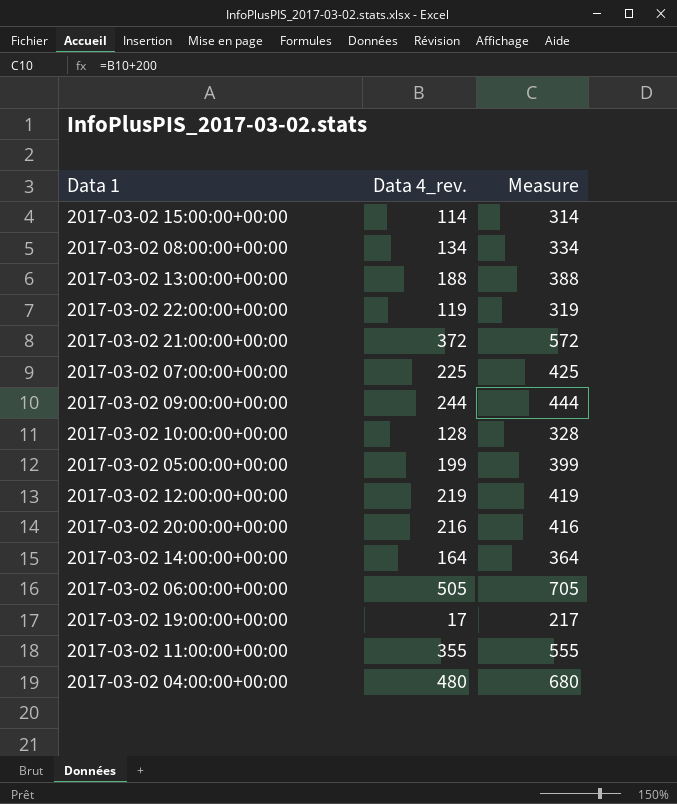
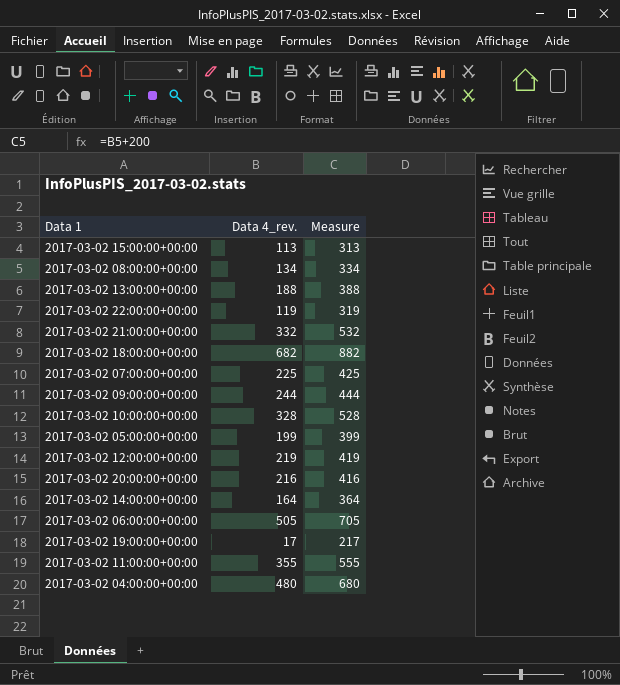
2017-03-02 15:00:00+00:00 | Data 4_rev.: 114 -> 113
2017-03-02 15:00:00+00:00 | Measure: 314 -> 313
2017-03-02 21:00:00+00:00 | Data 4_rev.: 372 -> 332
2017-03-02 21:00:00+00:00 | Measure: 572 -> 532
row 2017-03-02 18:00:00+00:00: none -> 682 | 882
2017-03-02 10:00:00+00:00 | Data 4_rev.: 128 -> 328
2017-03-02 10:00:00+00:00 | Measure: 328 -> 528

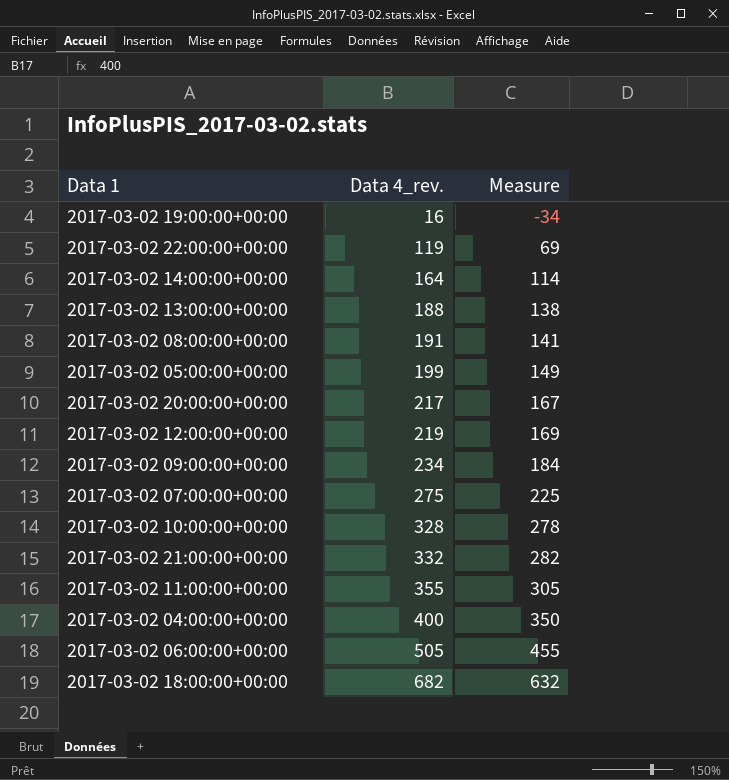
row order: none -> Data 4_rev. ascending
column Measure | formula: [Data 4_rev.] + 200 -> [Data 4_rev.] - 50
row 2017-03-02 15:00:00+00:00: 113 | 313 -> none
2017-03-02 19:00:00+00:00 | Data 4_rev.: 17 -> 16
2017-03-02 08:00:00+00:00 | Data 4_rev.: 134 -> 191
2017-03-02 20:00:00+00:00 | Data 4_rev.: 216 -> 217
2017-03-02 09:00:00+00:00 | Data 4_rev.: 244 -> 234
2017-03-02 07:00:00+00:00 | Data 4_rev.: 225 -> 275
2017-03-02 04:00:00+00:00 | Data 4_rev.: 480 -> 400

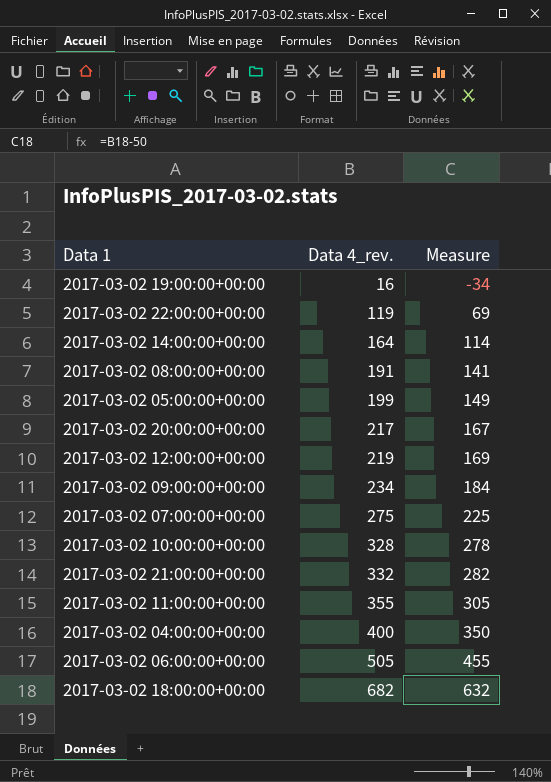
row 2017-03-02 13:00:00+00:00: 188 | 138 -> none

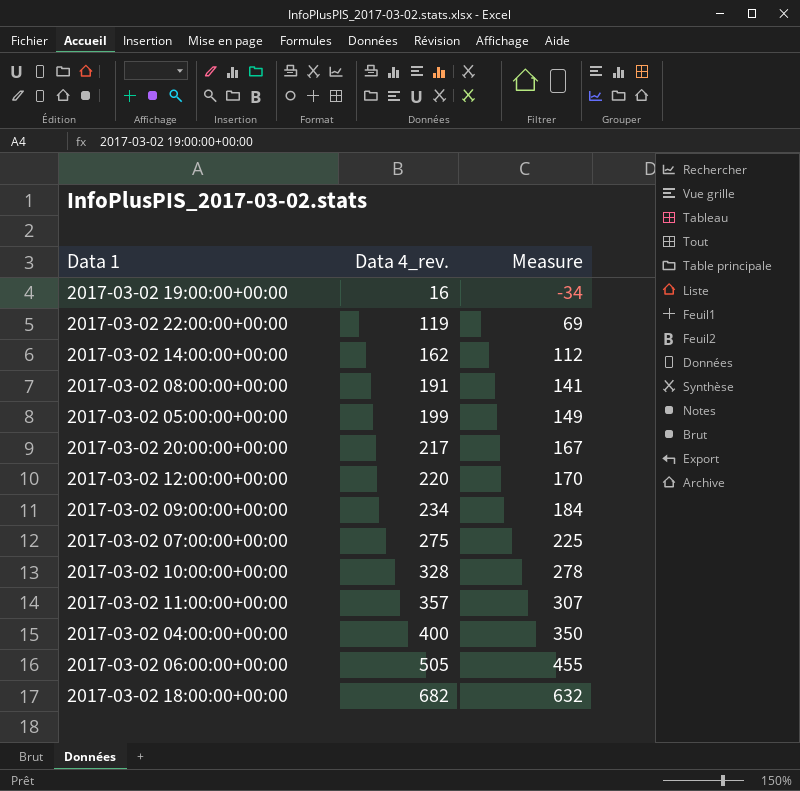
row 2017-03-02 21:00:00+00:00: 332 | 282 -> none
2017-03-02 14:00:00+00:00 | Data 4_rev.: 164 -> 162
2017-03-02 14:00:00+00:00 | Measure: 114 -> 112
2017-03-02 12:00:00+00:00 | Data 4_rev.: 219 -> 220
2017-03-02 12:00:00+00:00 | Measure: 169 -> 170
2017-03-02 11:00:00+00:00 | Data 4_rev.: 355 -> 357
2017-03-02 11:00:00+00:00 | Measure: 305 -> 307

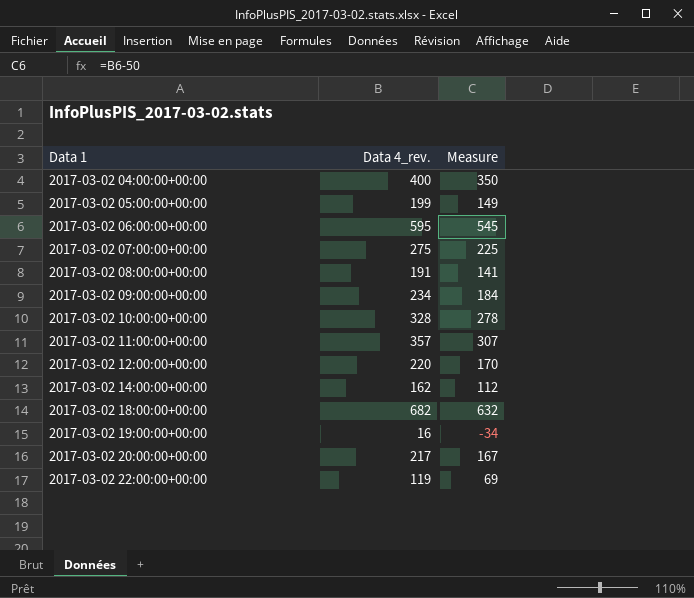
row order: Data 4_rev. ascending -> Data 1 ascending
2017-03-02 06:00:00+00:00 | Data 4_rev.: 505 -> 595
2017-03-02 06:00:00+00:00 | Measure: 455 -> 545

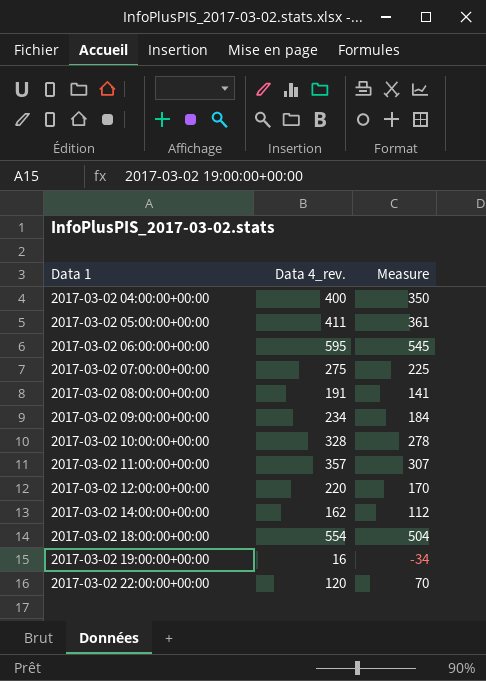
row 2017-03-02 20:00:00+00:00: 217 | 167 -> none
2017-03-02 05:00:00+00:00 | Data 4_rev.: 199 -> 411
2017-03-02 05:00:00+00:00 | Measure: 149 -> 361
2017-03-02 18:00:00+00:00 | Data 4_rev.: 682 -> 554
2017-03-02 18:00:00+00:00 | Measure: 632 -> 504
2017-03-02 22:00:00+00:00 | Data 4_rev.: 119 -> 120
2017-03-02 22:00:00+00:00 | Measure: 69 -> 70

